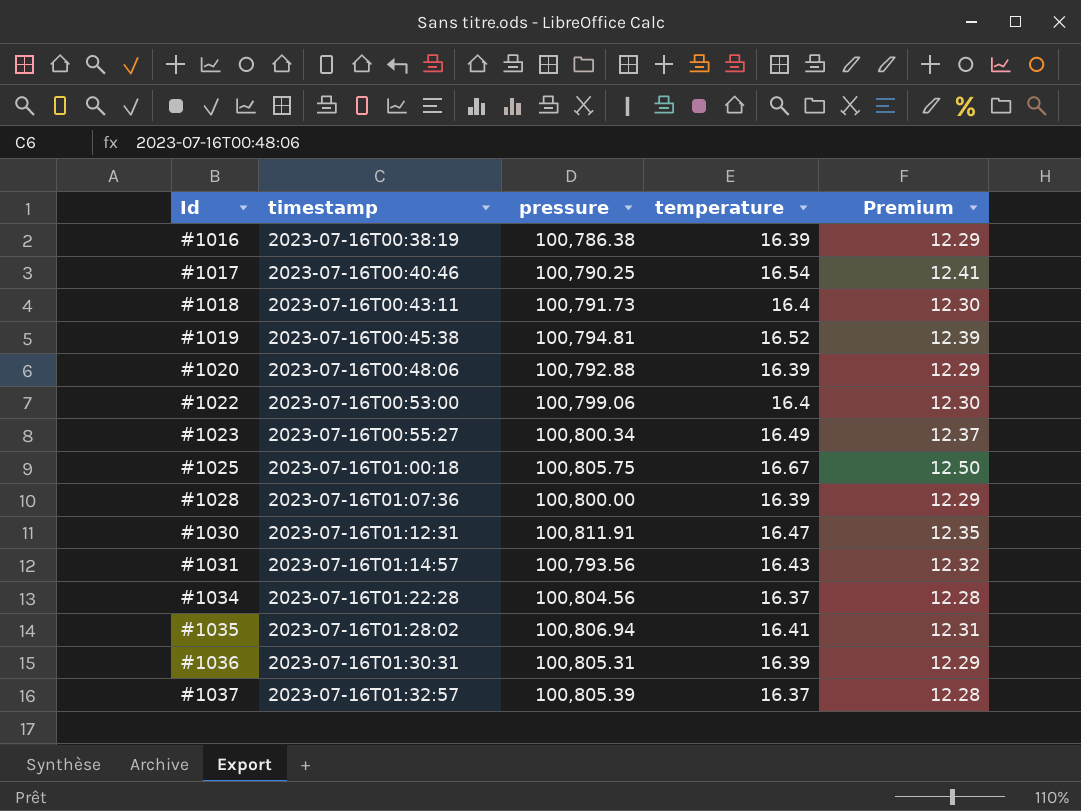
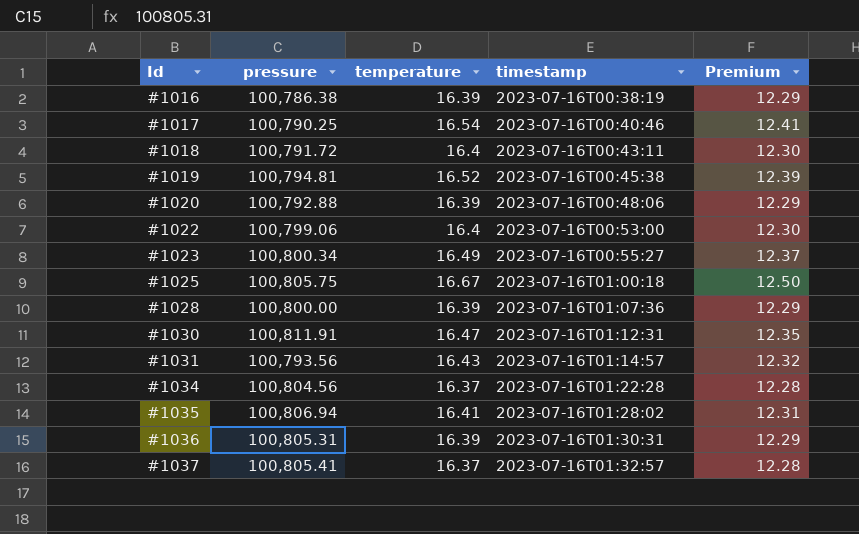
column timestamp | position: 2 -> 4
#1018 | pressure: 100,791.73 -> 100,791.72
#1037 | pressure: 100,805.39 -> 100,805.41

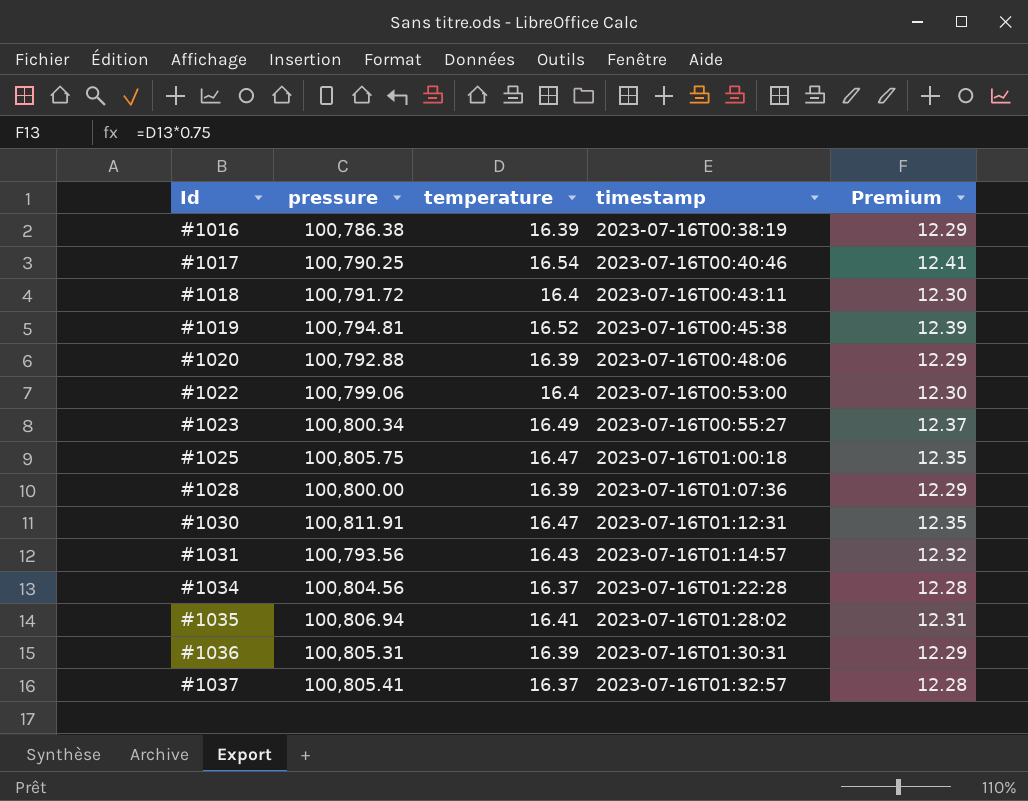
#1025 | temperature: 16.67 -> 16.47
#1025 | Premium: 12.50 -> 12.35

